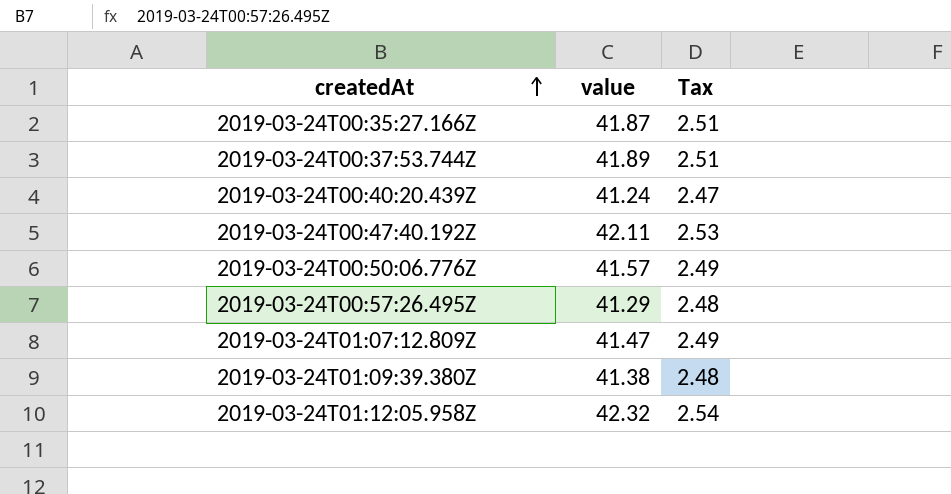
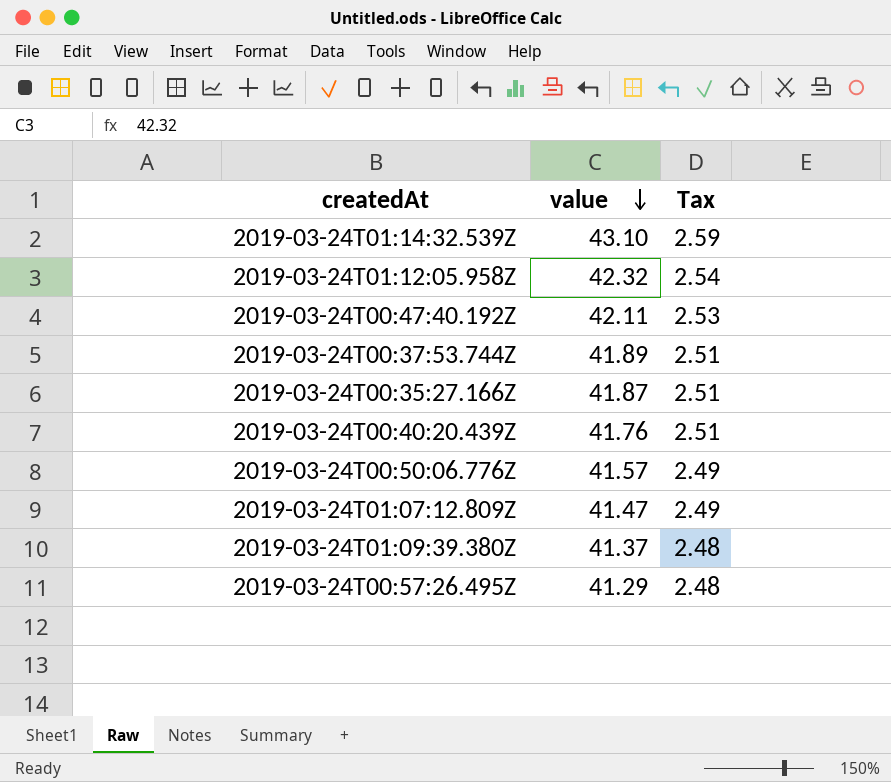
row order: createdAt ascending -> value descending
row 2019-03-24T01:14:32.539Z: none -> 43.10 | 2.59
2019-03-24T00:40:20.439Z | value: 41.24 -> 41.76
2019-03-24T00:40:20.439Z | Tax: 2.47 -> 2.51
2019-03-24T01:09:39.380Z | value: 41.38 -> 41.37

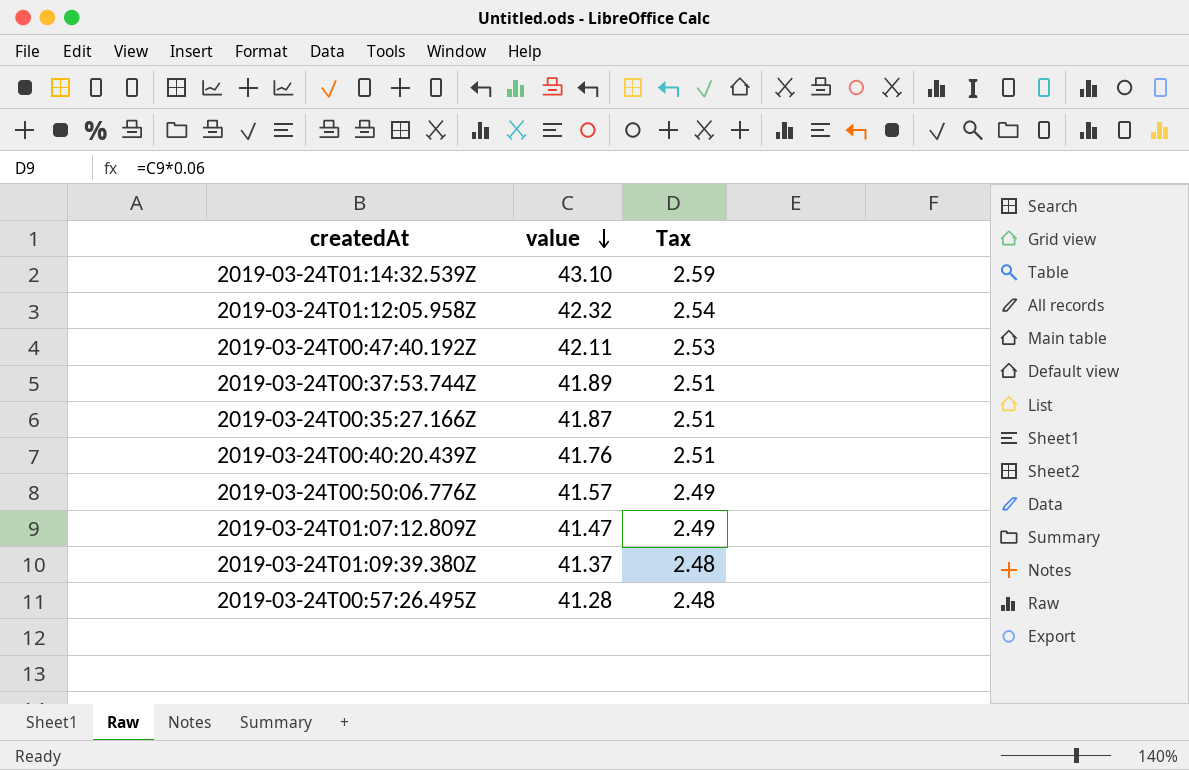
2019-03-24T00:57:26.495Z | value: 41.29 -> 41.28

